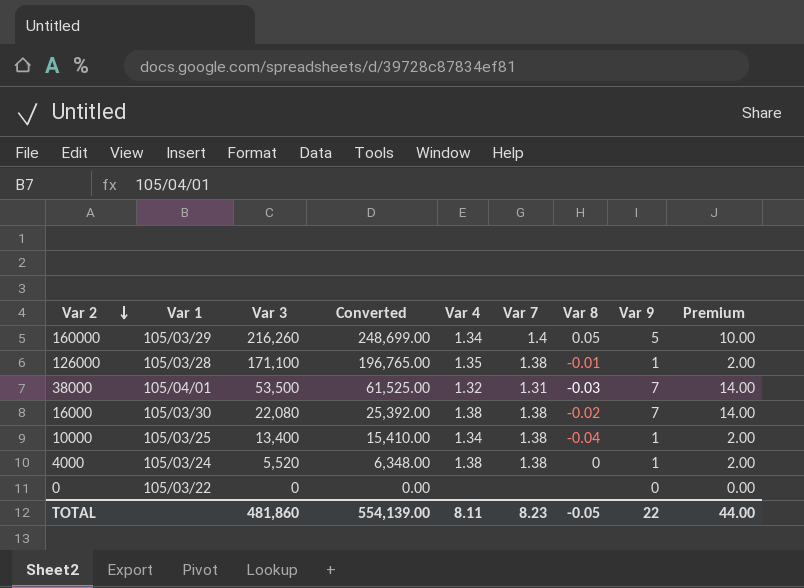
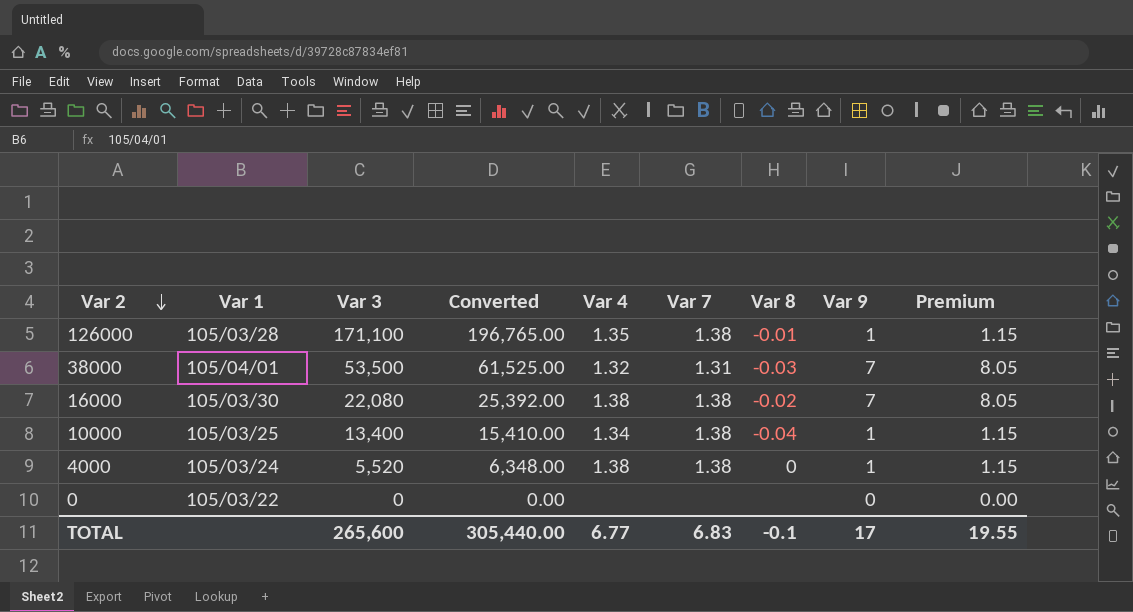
column Premium | formula: [Var 9] * 2 -> [Var 9] * 1.15
row 160000: 105/03/29 | 216,260 | 248,699.00 | 1.34 | 1.4 | 0.05 | 5 | 10.00 -> none
TOTAL | Var 3: 481,860 -> 265,600
TOTAL | Converted: 554,139.00 -> 305,440.00
TOTAL | Var 4: 8.11 -> 6.77
TOTAL | Var 7: 8.23 -> 6.83
TOTAL | Var 8: -0.05 -> -0.1
TOTAL | Var 9: 22 -> 17
TOTAL | Premium: 44.00 -> 19.55

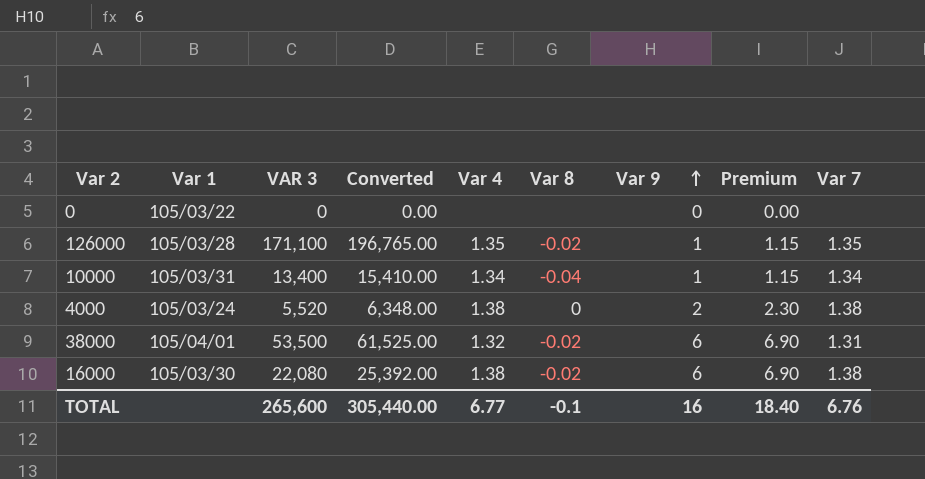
row order: Var 2 descending -> Var 9 ascending
column name: Var 3 -> VAR 3
column Var 7 | position: 6 -> 9
126000 | Var 8: -0.01 -> -0.02
126000 | Var 7: 1.38 -> 1.35
10000 | Var 1: 105/03/25 -> 105/03/31
10000 | Var 7: 1.38 -> 1.34
4000 | Var 9: 1 -> 2
4000 | Premium: 1.15 -> 2.30
38000 | Var 8: -0.03 -> -0.02
38000 | Var 9: 7 -> 6
38000 | Premium: 8.05 -> 6.90
16000 | Var 9: 7 -> 6
16000 | Premium: 8.05 -> 6.90
TOTAL | Var 9: 17 -> 16
TOTAL | Premium: 19.55 -> 18.40
TOTAL | Var 7: 6.83 -> 6.76

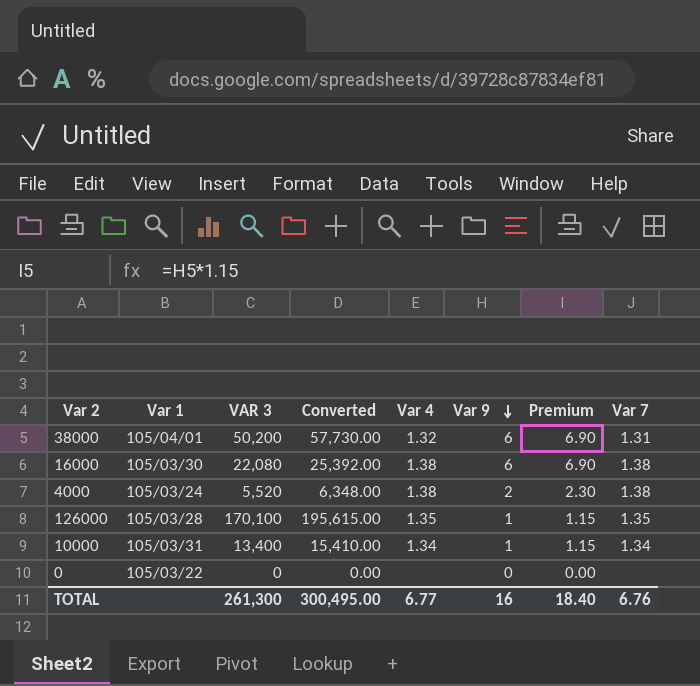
row order: Var 9 ascending -> Var 9 descending
column Var 8 | position: 6 -> none
38000 | VAR 3: 53,500 -> 50,200
38000 | Converted: 61,525.00 -> 57,730.00
126000 | VAR 3: 171,100 -> 170,100
126000 | Converted: 196,765.00 -> 195,615.00
TOTAL | VAR 3: 265,600 -> 261,300
TOTAL | Converted: 305,440.00 -> 300,495.00

